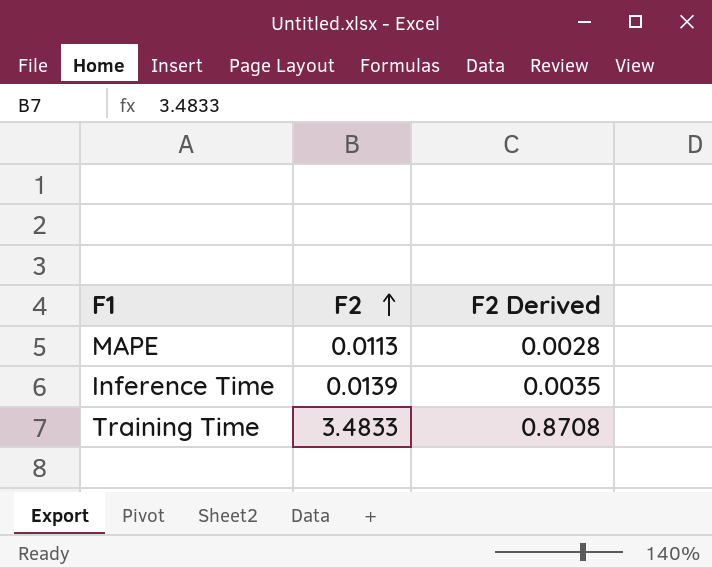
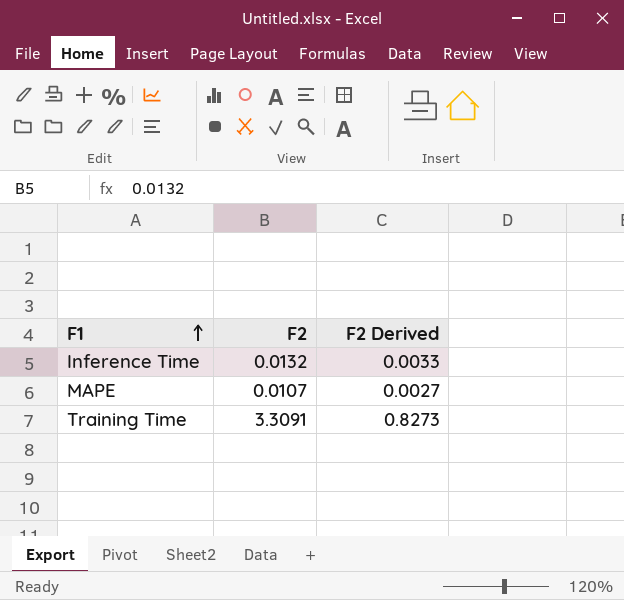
row order: F2 ascending -> F1 ascending
Inference Time | F2: 0.0139 -> 0.0132
Inference Time | F2 Derived: 0.0035 -> 0.0033
MAPE | F2: 0.0113 -> 0.0107
MAPE | F2 Derived: 0.0028 -> 0.0027
Training Time | F2: 3.4833 -> 3.3091
Training Time | F2 Derived: 0.8708 -> 0.8273

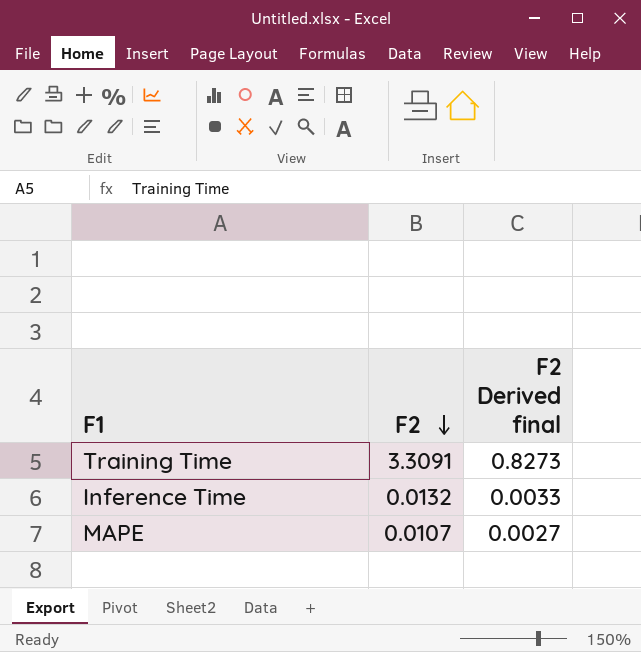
row order: F1 ascending -> F2 descending
column name: F2 Derived -> F2 Derived final

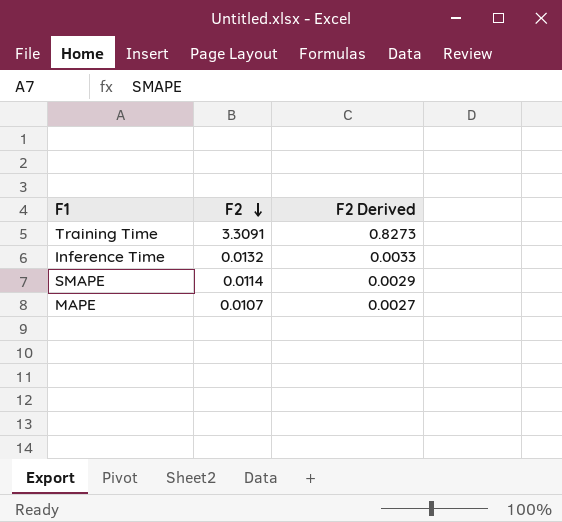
column name: F2 Derived final -> F2 Derived
row SMAPE: none -> 0.0114 | 0.0029

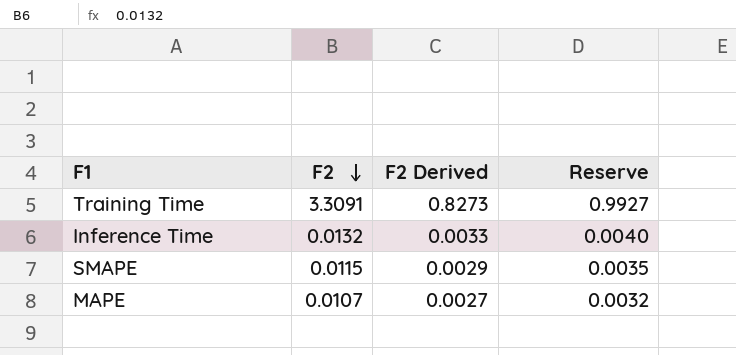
column Reserve | formula: none -> [F2] * 0.3
SMAPE | F2: 0.0114 -> 0.0115

